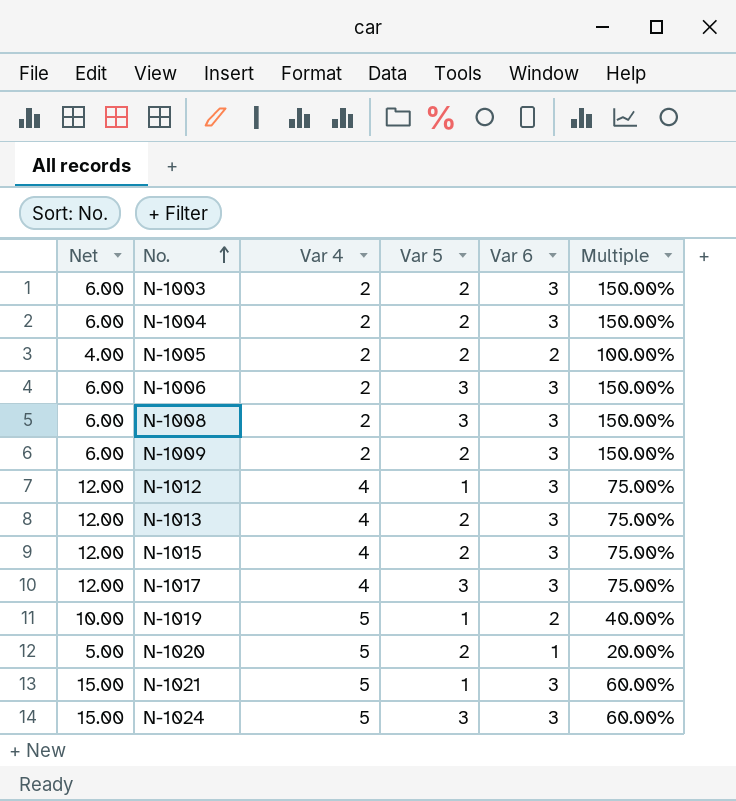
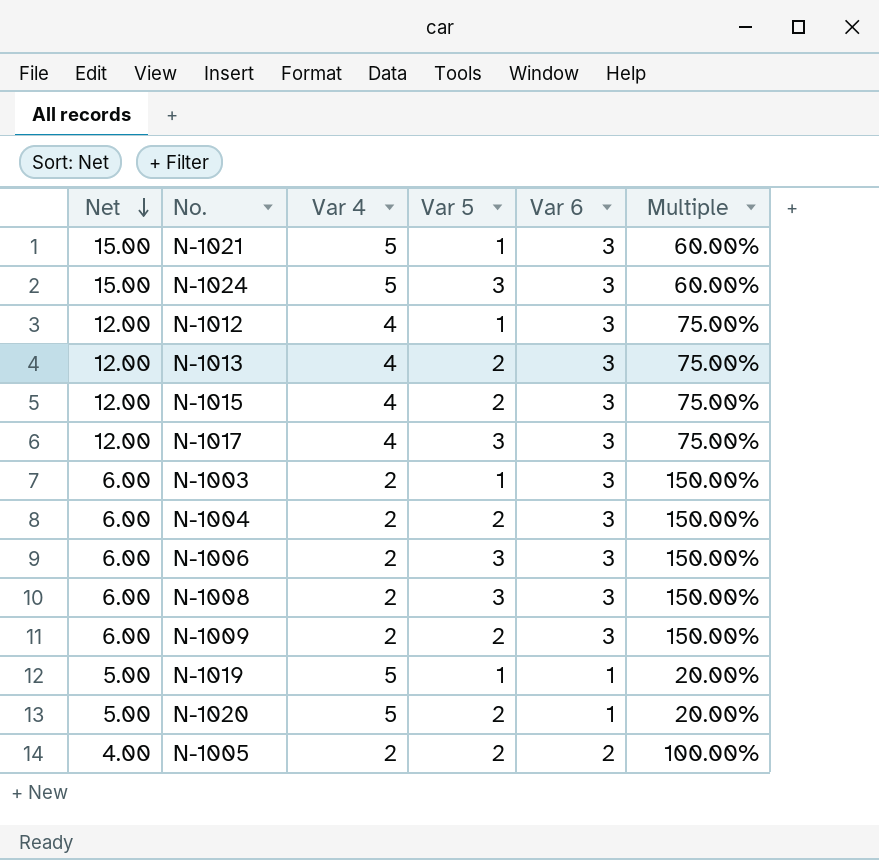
row order: No. ascending -> Net descending
N-1003 | Var 5: 2 -> 1
N-1019 | Net: 10.00 -> 5.00
N-1019 | Var 6: 2 -> 1
N-1019 | Multiple: 40.00% -> 20.00%

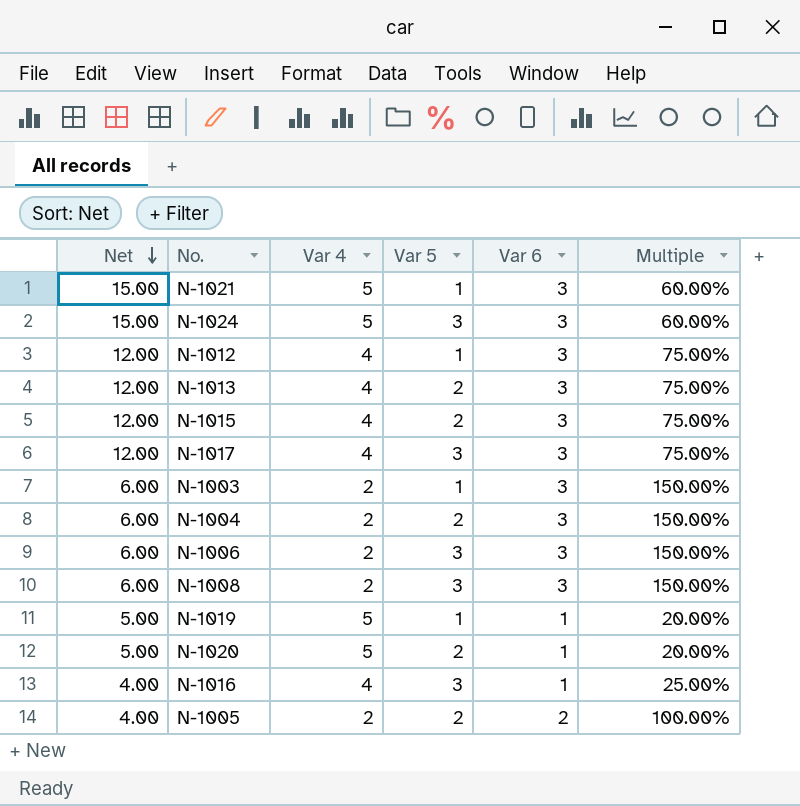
row N-1009: 6.00 | 2 | 2 | 3 | 150.00% -> none
row N-1016: none -> 4.00 | 4 | 3 | 1 | 25.00%

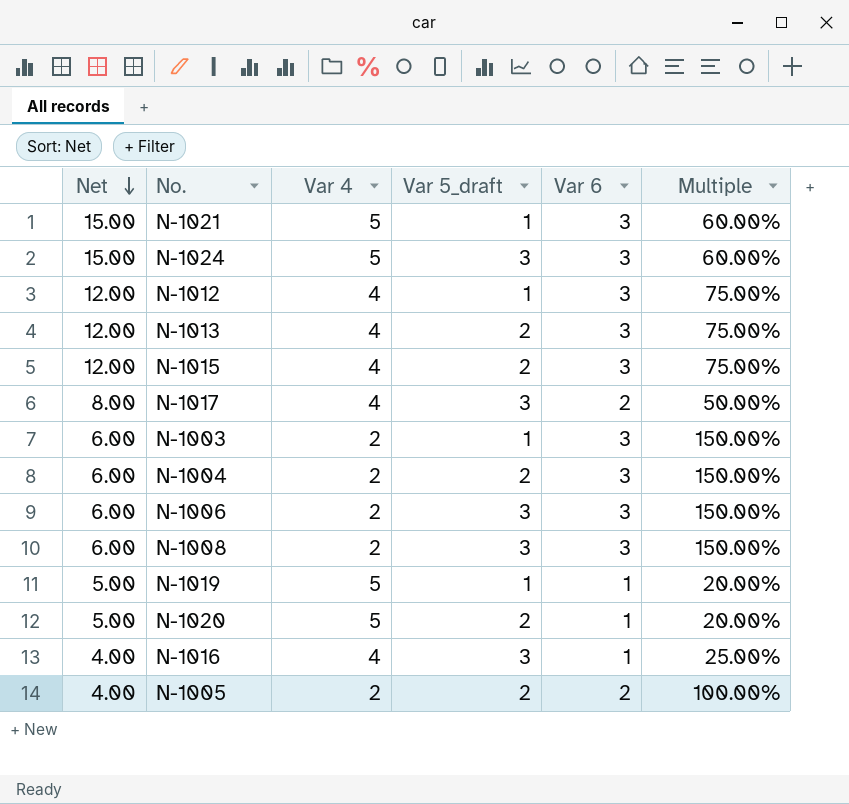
column name: Var 5 -> Var 5_draft
N-1017 | Net: 12.00 -> 8.00
N-1017 | Var 6: 3 -> 2
N-1017 | Multiple: 75.00% -> 50.00%

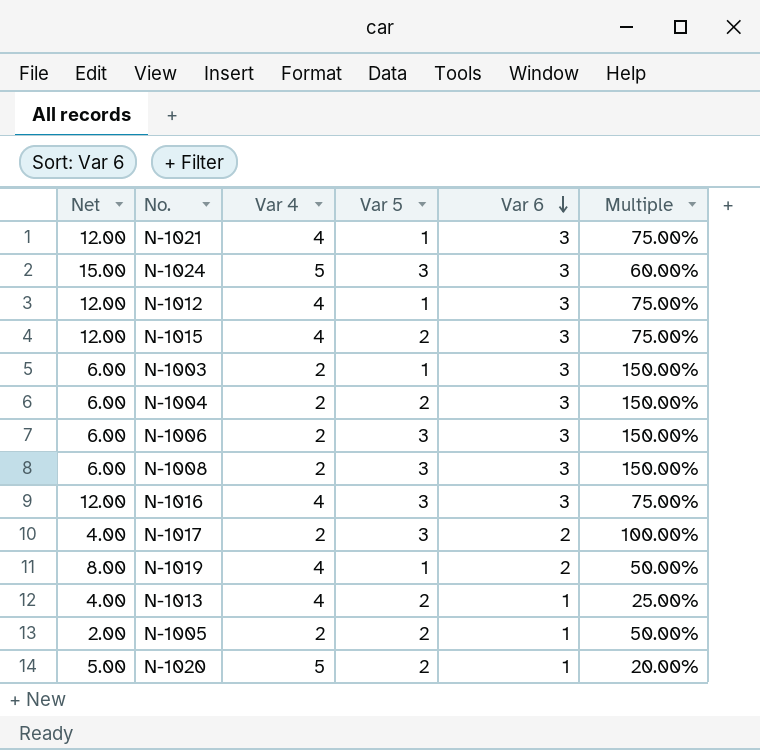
row order: Net descending -> Var 6 descending
column name: Var 5_draft -> Var 5
N-1021 | Net: 15.00 -> 12.00
N-1021 | Var 4: 5 -> 4
N-1021 | Multiple: 60.00% -> 75.00%
N-1016 | Net: 4.00 -> 12.00
N-1016 | Var 6: 1 -> 3
N-1016 | Multiple: 25.00% -> 75.00%
N-1017 | Net: 8.00 -> 4.00
N-1017 | Var 4: 4 -> 2
N-1017 | Multiple: 50.00% -> 100.00%
N-1019 | Net: 5.00 -> 8.00
N-1019 | Var 4: 5 -> 4
N-1019 | Var 6: 1 -> 2
N-1019 | Multiple: 20.00% -> 50.00%
N-1013 | Net: 12.00 -> 4.00
N-1013 | Var 6: 3 -> 1
N-1013 | Multiple: 75.00% -> 25.00%
N-1005 | Net: 4.00 -> 2.00
N-1005 | Var 6: 2 -> 1
N-1005 | Multiple: 100.00% -> 50.00%

